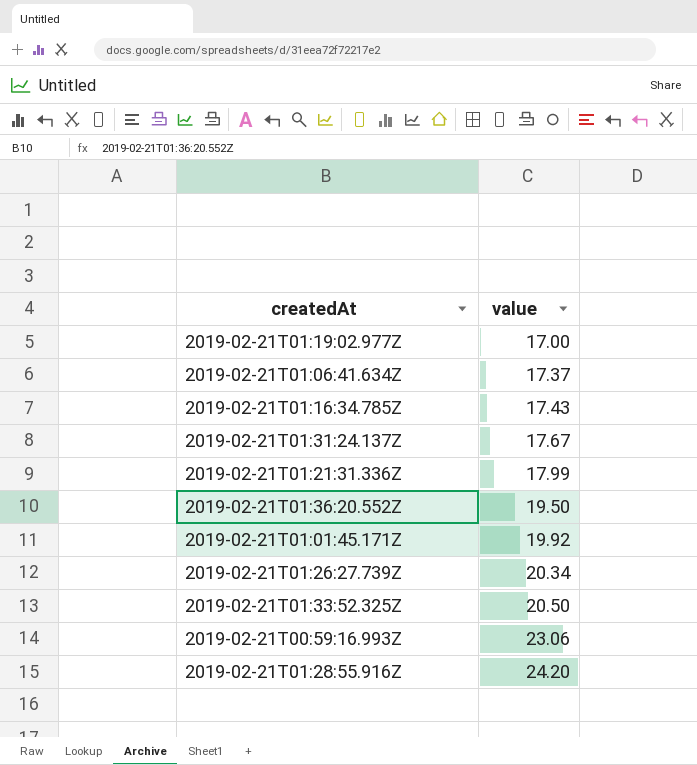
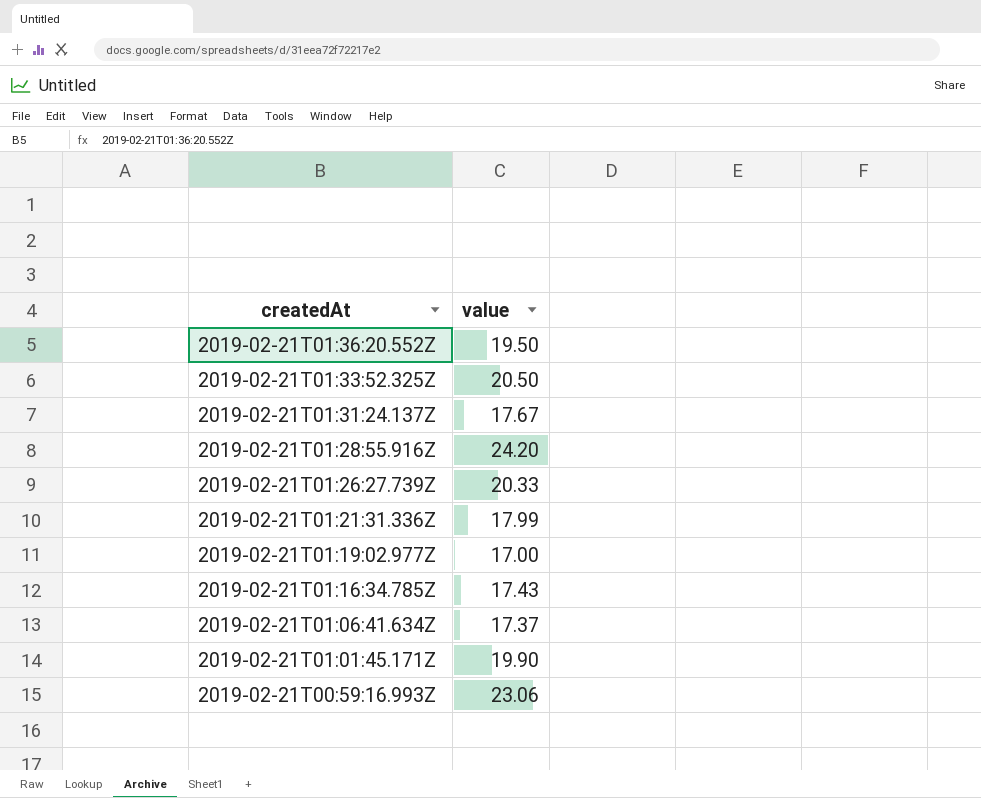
row order: value ascending -> createdAt descending
2019-02-21T01:26:27.739Z | value: 20.34 -> 20.33
2019-02-21T01:01:45.171Z | value: 19.92 -> 19.90

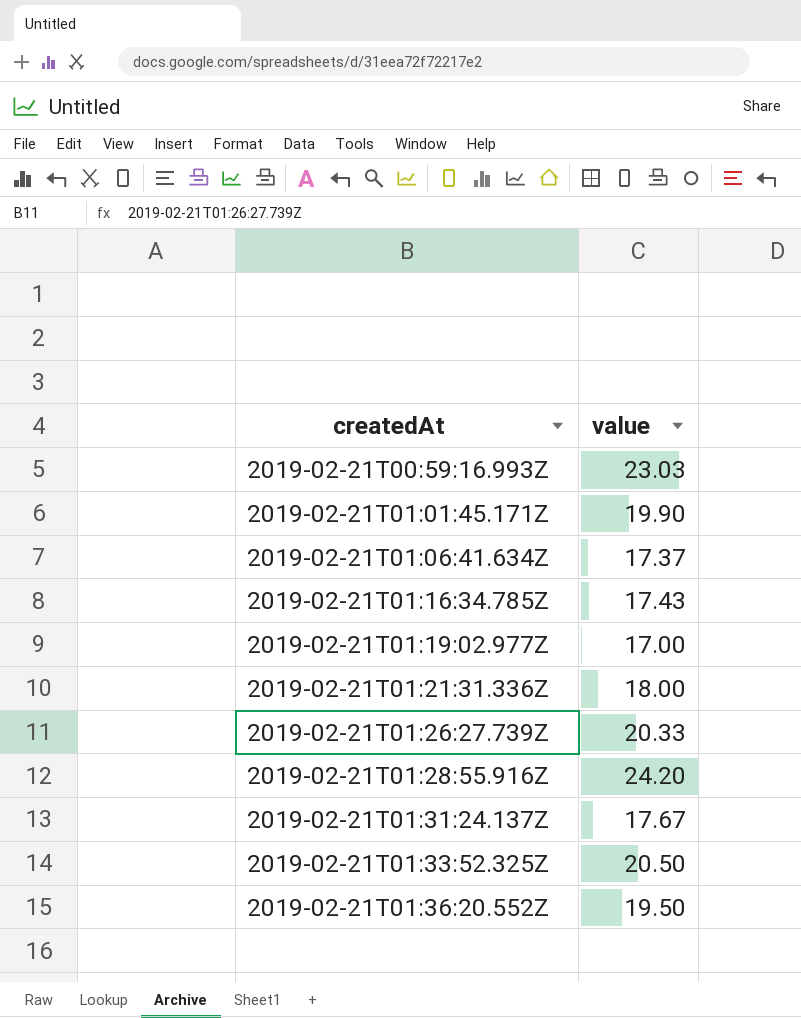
row order: createdAt descending -> createdAt ascending
2019-02-21T00:59:16.993Z | value: 23.06 -> 23.03
2019-02-21T01:21:31.336Z | value: 17.99 -> 18.00

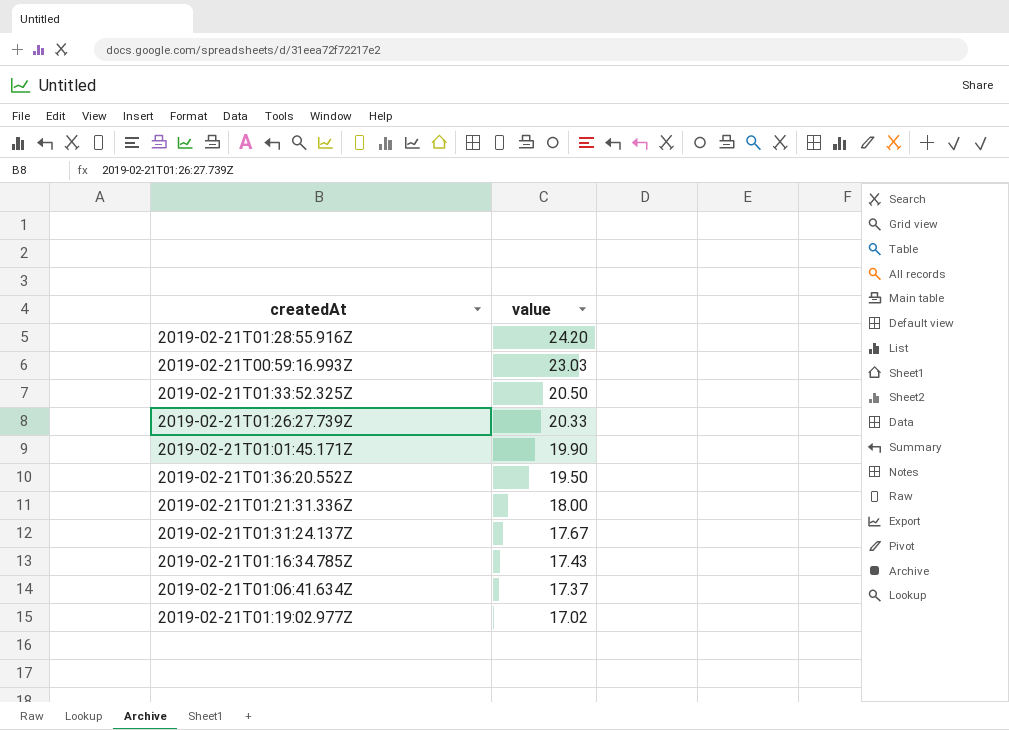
row order: createdAt ascending -> value descending
2019-02-21T01:19:02.977Z | value: 17.00 -> 17.02

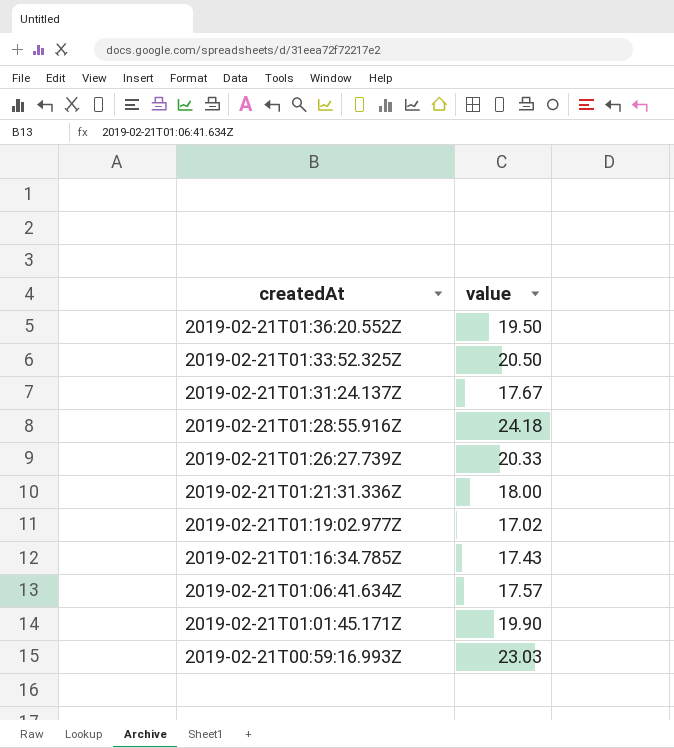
row order: value descending -> createdAt descending
2019-02-21T01:28:55.916Z | value: 24.20 -> 24.18
2019-02-21T01:06:41.634Z | value: 17.37 -> 17.57

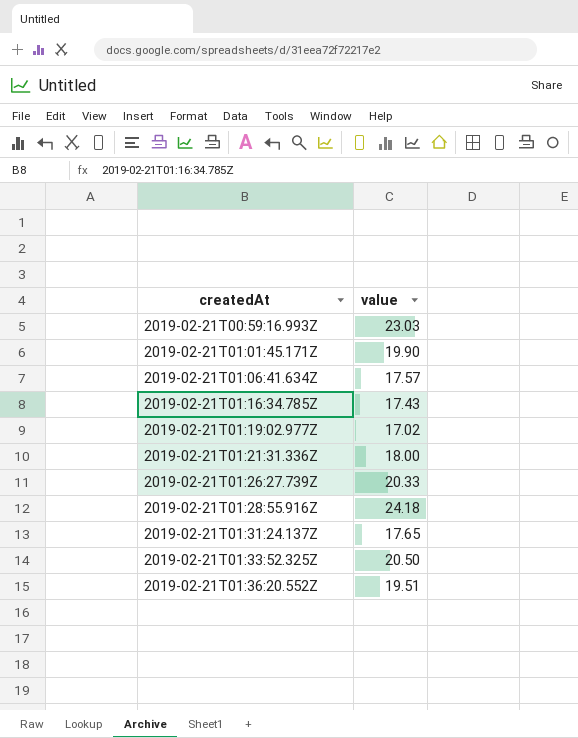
row order: createdAt descending -> createdAt ascending
2019-02-21T01:31:24.137Z | value: 17.67 -> 17.65
2019-02-21T01:36:20.552Z | value: 19.50 -> 19.51

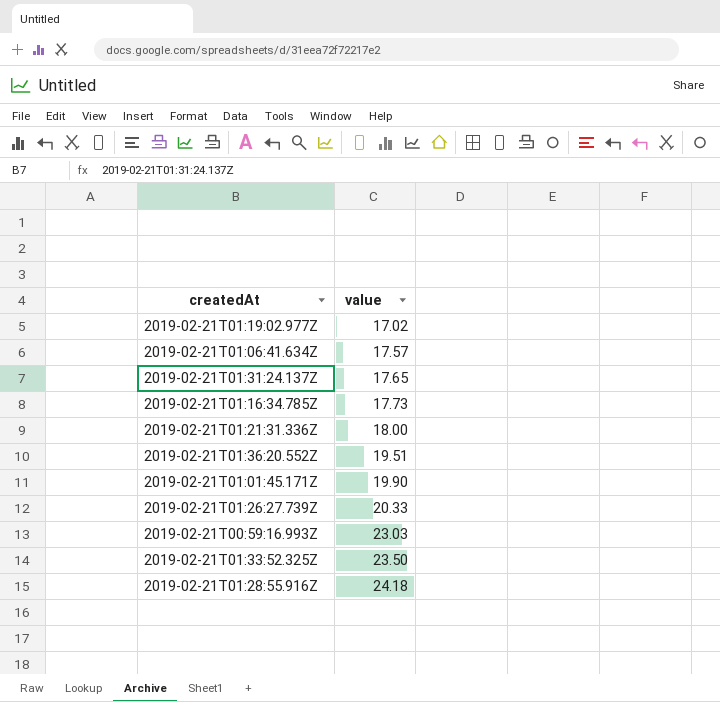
row order: createdAt ascending -> value ascending
2019-02-21T01:16:34.785Z | value: 17.43 -> 17.73
2019-02-21T01:33:52.325Z | value: 20.50 -> 23.50

